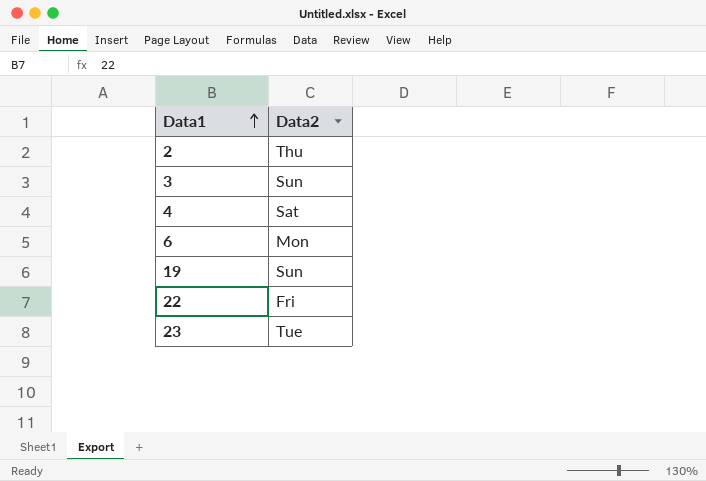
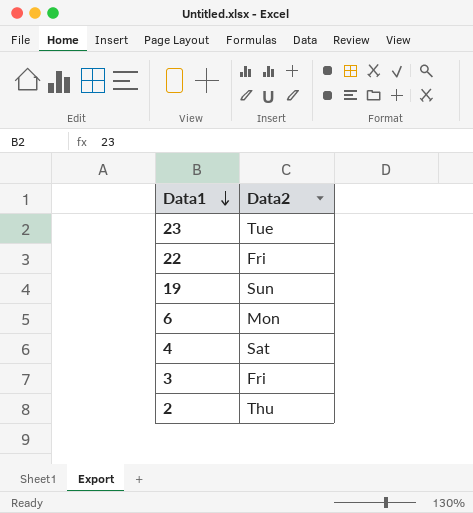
row order: Data1 ascending -> Data1 descending
3 | Data2: Sun -> Fri

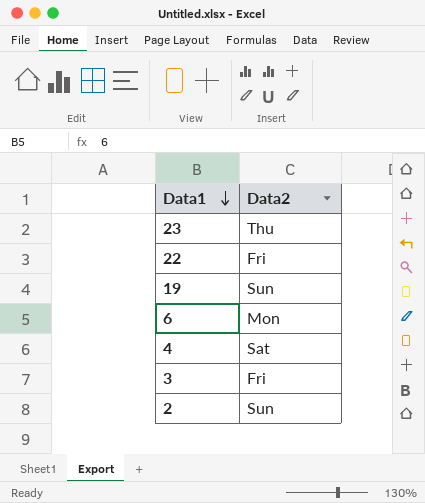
23 | Data2: Tue -> Thu
2 | Data2: Thu -> Sun

